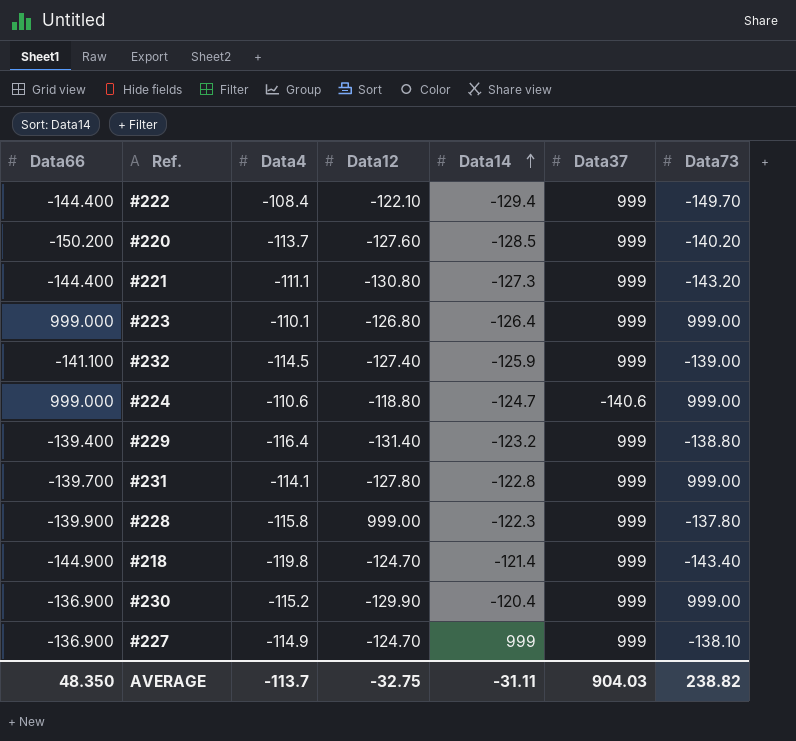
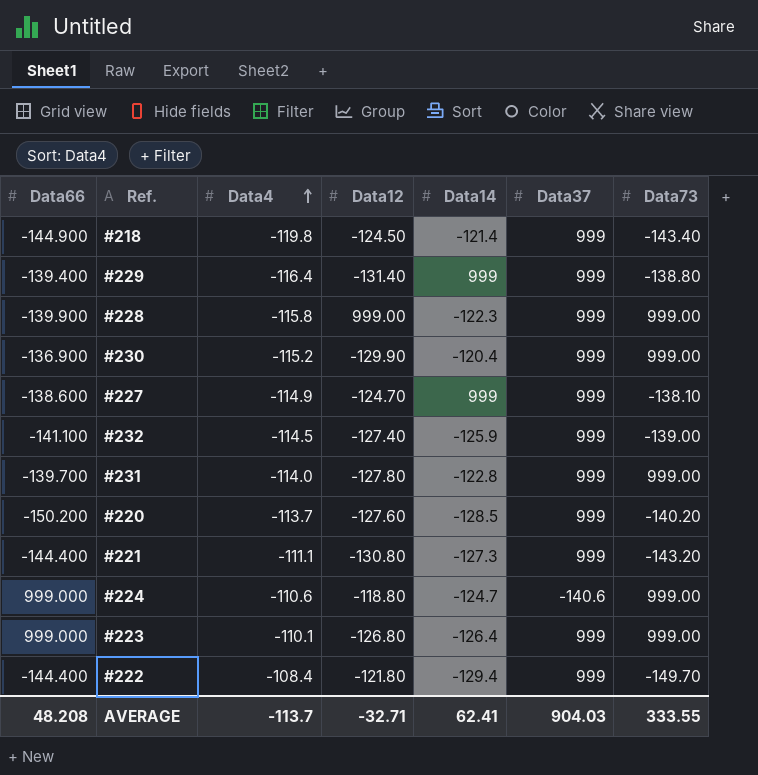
row order: Data14 ascending -> Data4 ascending
#218 | Data12: -124.70 -> -124.50
#229 | Data14: -123.2 -> 999
#228 | Data73: -137.80 -> 999.00
#227 | Data66: -136.900 -> -138.600
#231 | Data4: -114.1 -> -114.0
#222 | Data12: -122.10 -> -121.80
AVERAGE | Data66: 48.350 -> 48.208
AVERAGE | Data12: -32.75 -> -32.71
AVERAGE | Data14: -31.11 -> 62.41
AVERAGE | Data73: 238.82 -> 333.55

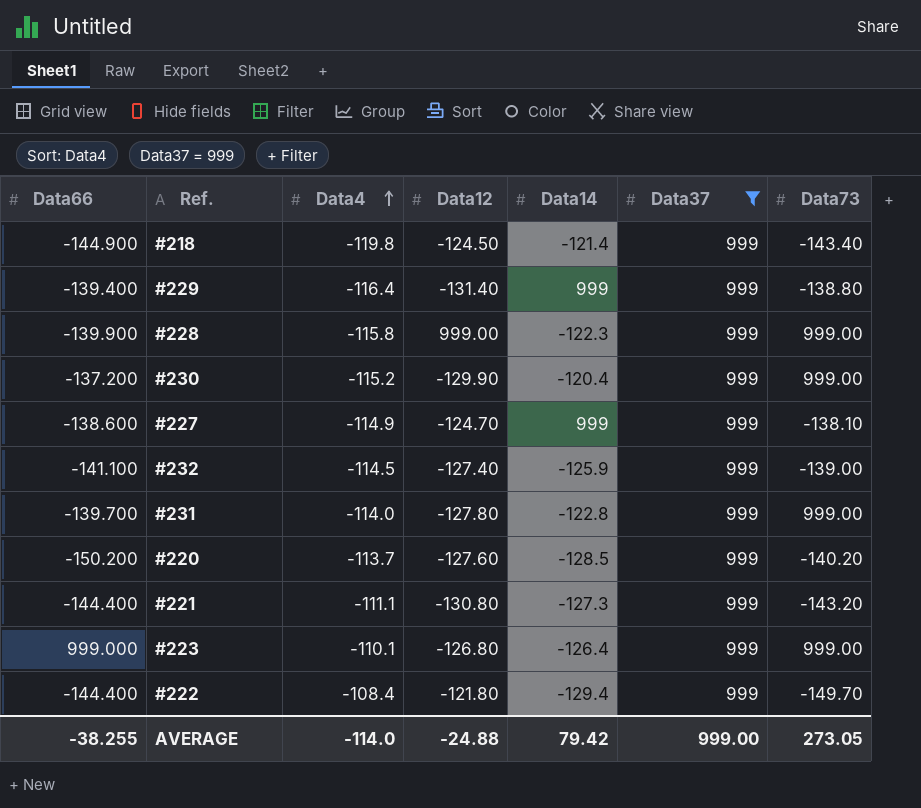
filter: none -> Data37 = 999
#230 | Data66: -136.900 -> -137.200
AVERAGE | Data66: 48.208 -> -38.255
AVERAGE | Data4: -113.7 -> -114.0
AVERAGE | Data12: -32.71 -> -24.88
AVERAGE | Data14: 62.41 -> 79.42
AVERAGE | Data37: 904.03 -> 999.00
AVERAGE | Data73: 333.55 -> 273.05

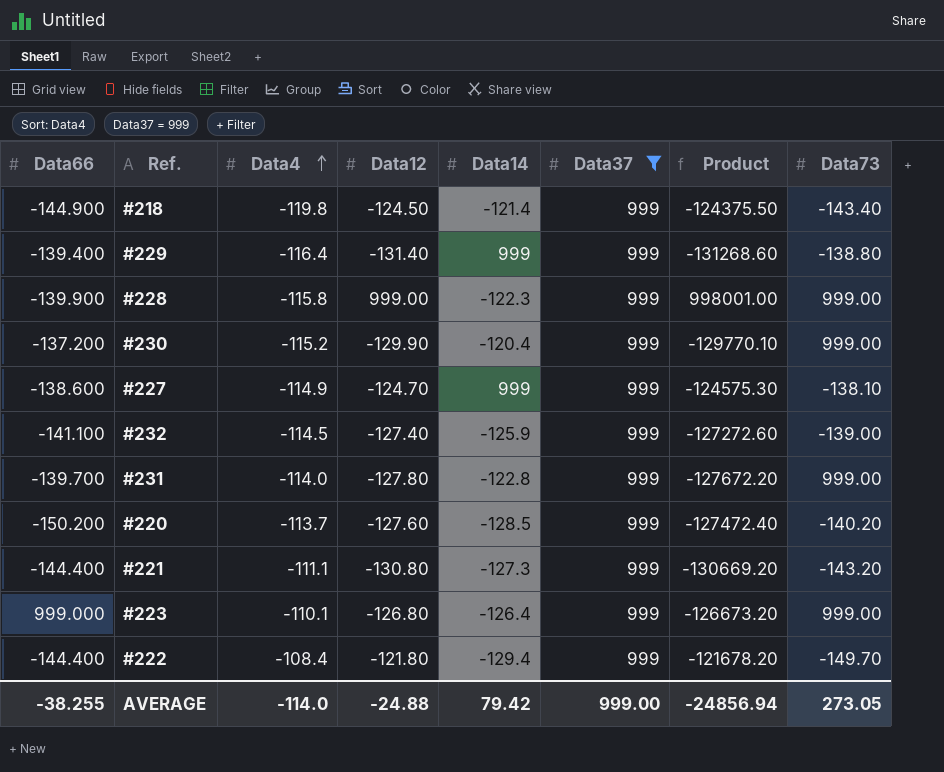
column Product | formula: none -> [Data12] * [Data37]

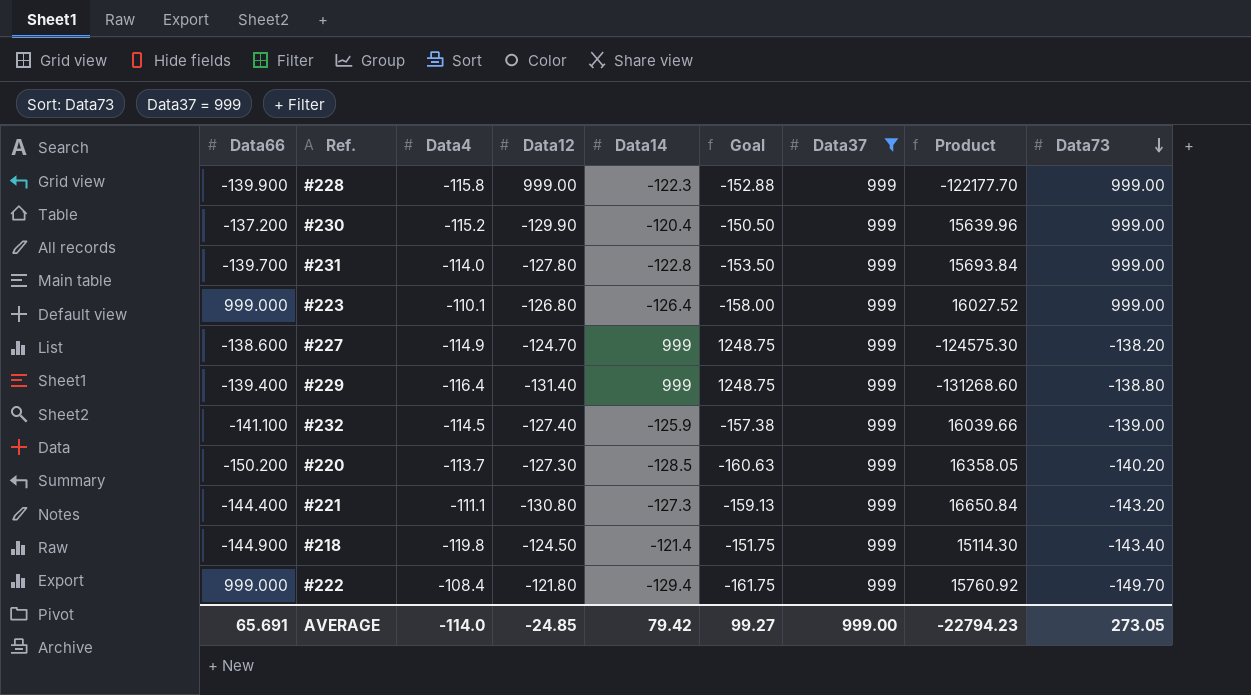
row order: Data4 ascending -> Data73 descending
column Goal | formula: none -> [Data14] * 1.25
column Product | formula: [Data12] * [Data37] -> [Data12] * [Data14]
#227 | Data73: -138.10 -> -138.20
#220 | Data12: -127.60 -> -127.30
#222 | Data66: -144.400 -> 999.000
AVERAGE | Data66: -38.255 -> 65.691
AVERAGE | Data12: -24.88 -> -24.85
AVERAGE | Product: -24856.94 -> -22794.23

